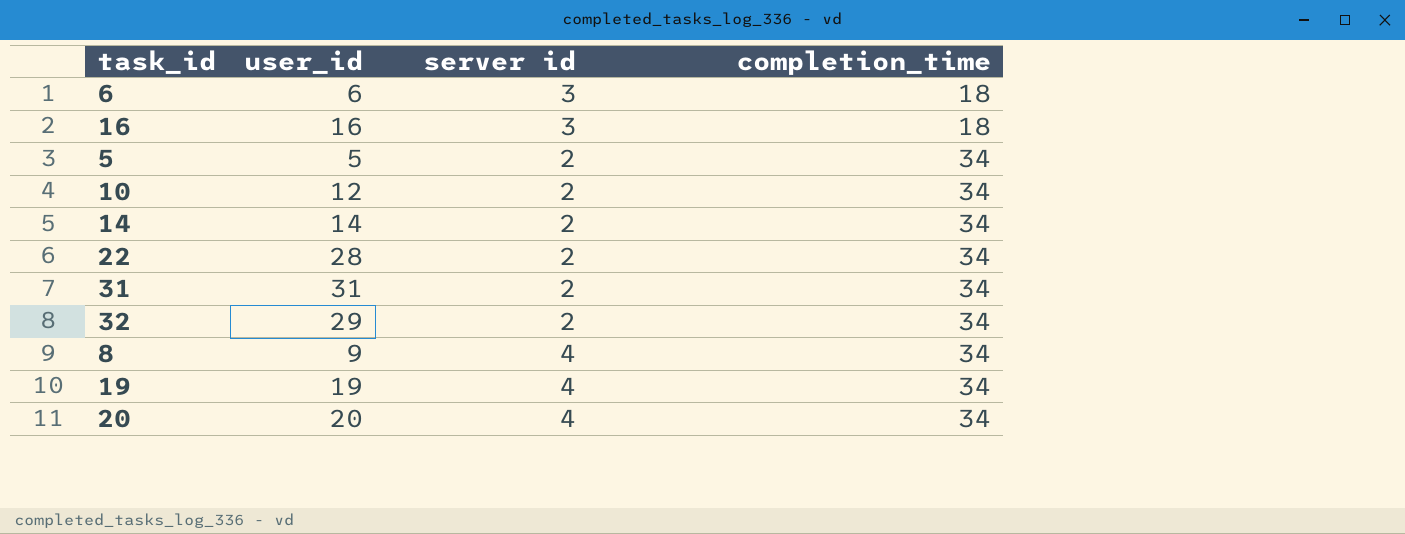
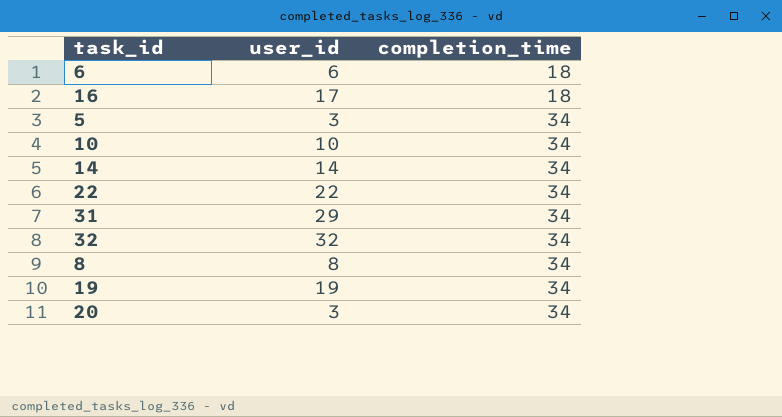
column server id | position: 3 -> none
16 | user_id: 16 -> 17
5 | user_id: 5 -> 3
10 | user_id: 12 -> 10
22 | user_id: 28 -> 22
31 | user_id: 31 -> 29
32 | user_id: 29 -> 32
8 | user_id: 9 -> 8
20 | user_id: 20 -> 3

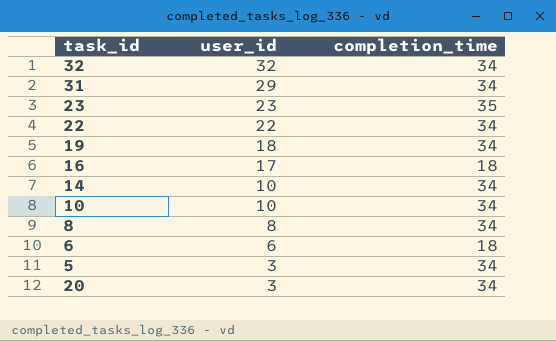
row order: completion_time ascending -> user_id descending
row 23: none -> 23 | 35
19 | user_id: 19 -> 18
14 | user_id: 14 -> 10

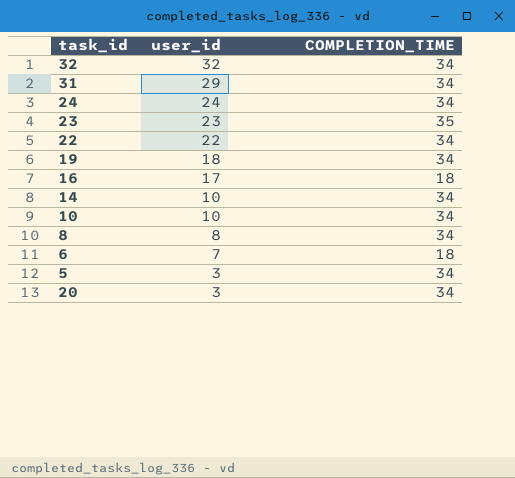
column name: completion_time -> COMPLETION_TIME
row 24: none -> 24 | 34
6 | user_id: 6 -> 7

